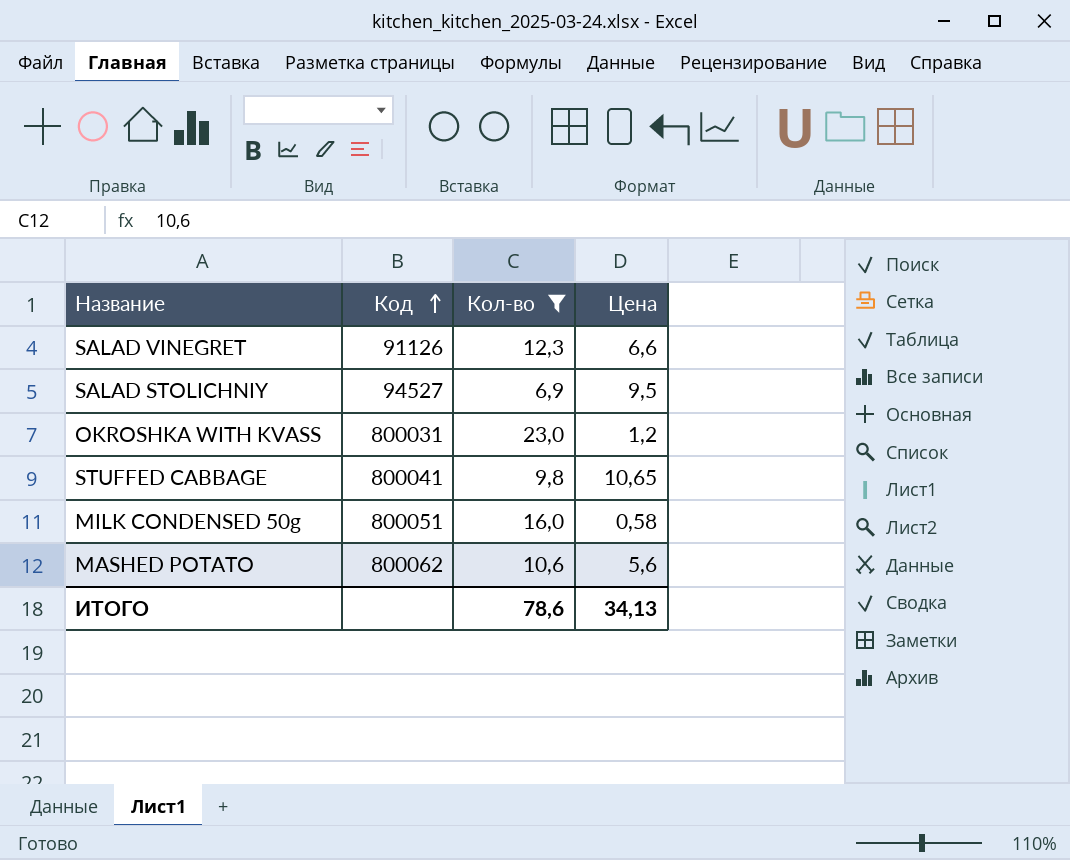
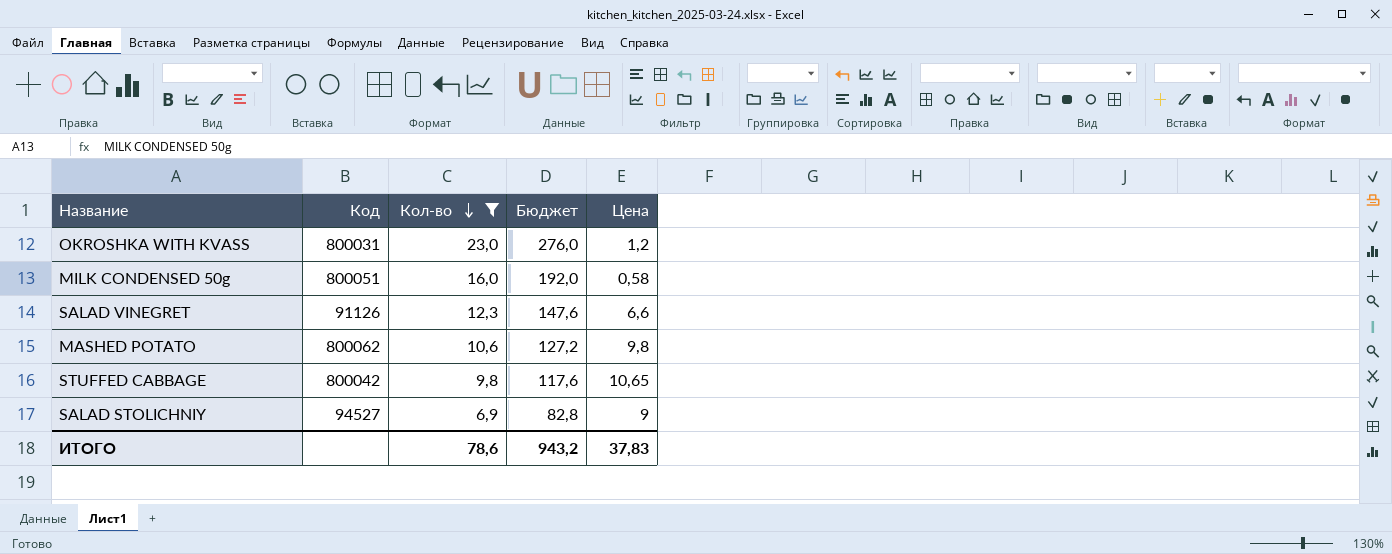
row order: Код ascending -> Кол-во descending
column Бюджет | formula: none -> [Кол-во] * 12
MASHED POTATO | Цена: 5,6 -> 9,8
STUFFED CABBAGE | Код: 800041 -> 800042
SALAD STOLICHNIY | Цена: 9,5 -> 9
ИТОГО | Цена: 34,13 -> 37,83

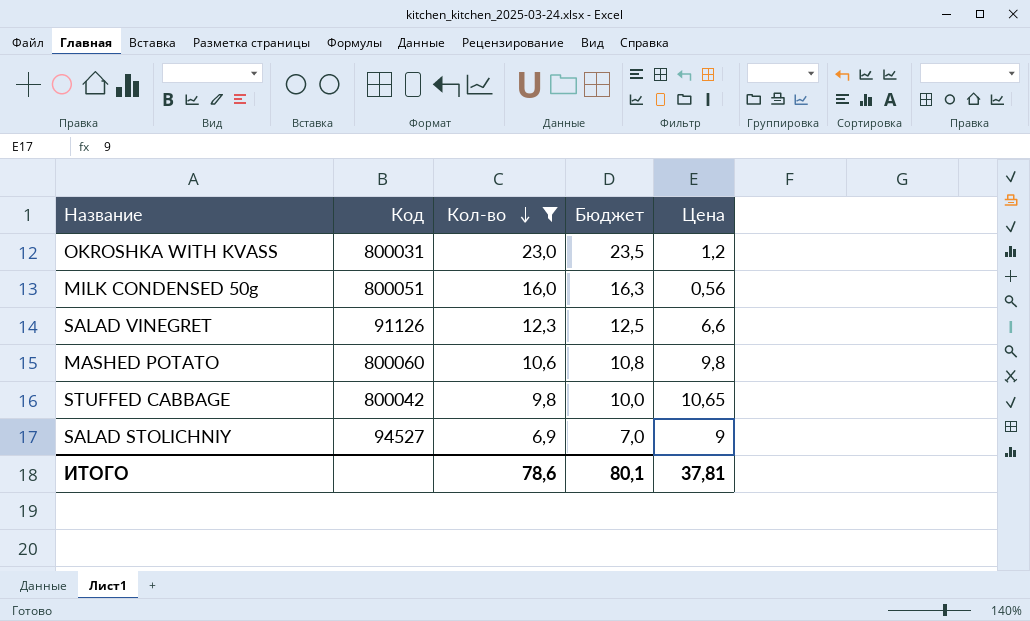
column Бюджет | formula: [Кол-во] * 12 -> [Кол-во] * 1,02
MILK CONDENSED 50g | Цена: 0,58 -> 0,56
MASHED POTATO | Код: 800062 -> 800060
ИТОГО | Бюджет: 943,2 -> 80,1
ИТОГО | Цена: 37,83 -> 37,81

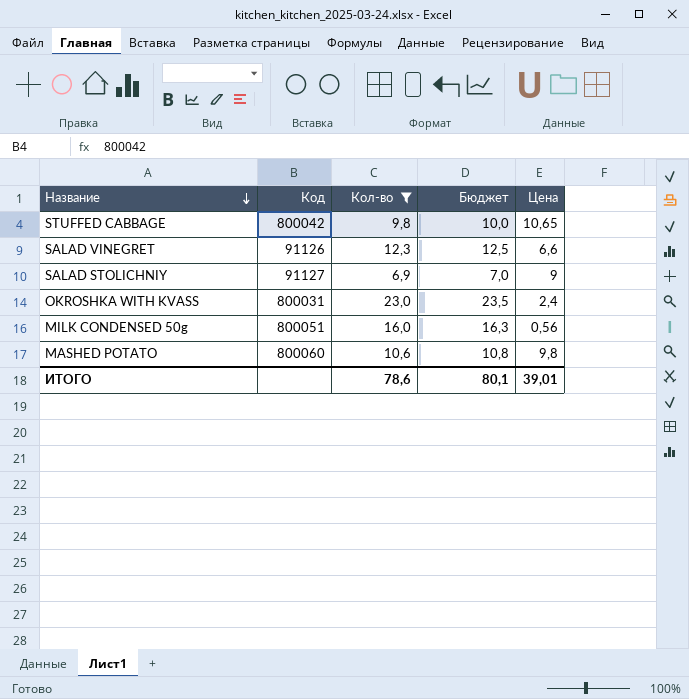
row order: Кол-во descending -> Название descending
SALAD STOLICHNIY | Код: 94527 -> 91127
OKROSHKA WITH KVASS | Цена: 1,2 -> 2,4
ИТОГО | Цена: 37,81 -> 39,01

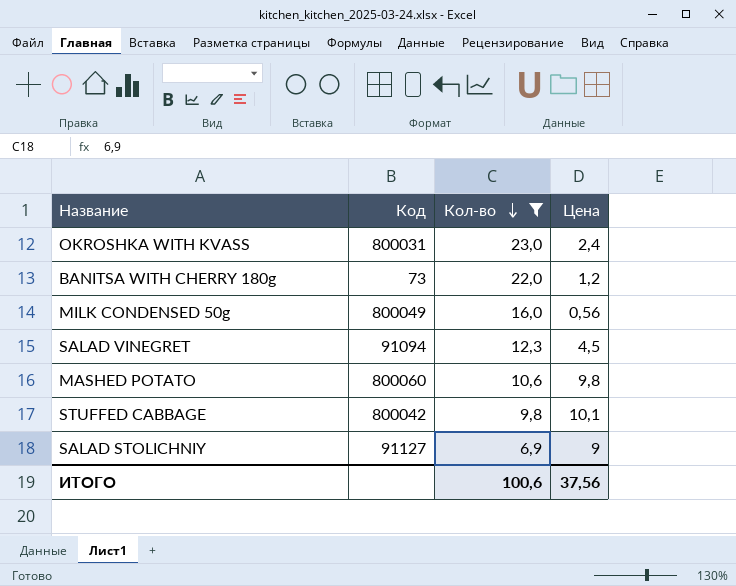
row order: Название descending -> Кол-во descending
column Бюджет | formula: [Кол-во] * 1,02 -> none
row BANITSA WITH CHERRY 180g: none -> 73 | 22,0 | 1,2
MILK CONDENSED 50g | Код: 800051 -> 800049
SALAD VINEGRET | Код: 91126 -> 91094
SALAD VINEGRET | Цена: 6,6 -> 4,5
STUFFED CABBAGE | Цена: 10,65 -> 10,1
ИТОГО | Кол-во: 78,6 -> 100,6
ИТОГО | Цена: 39,01 -> 37,56

